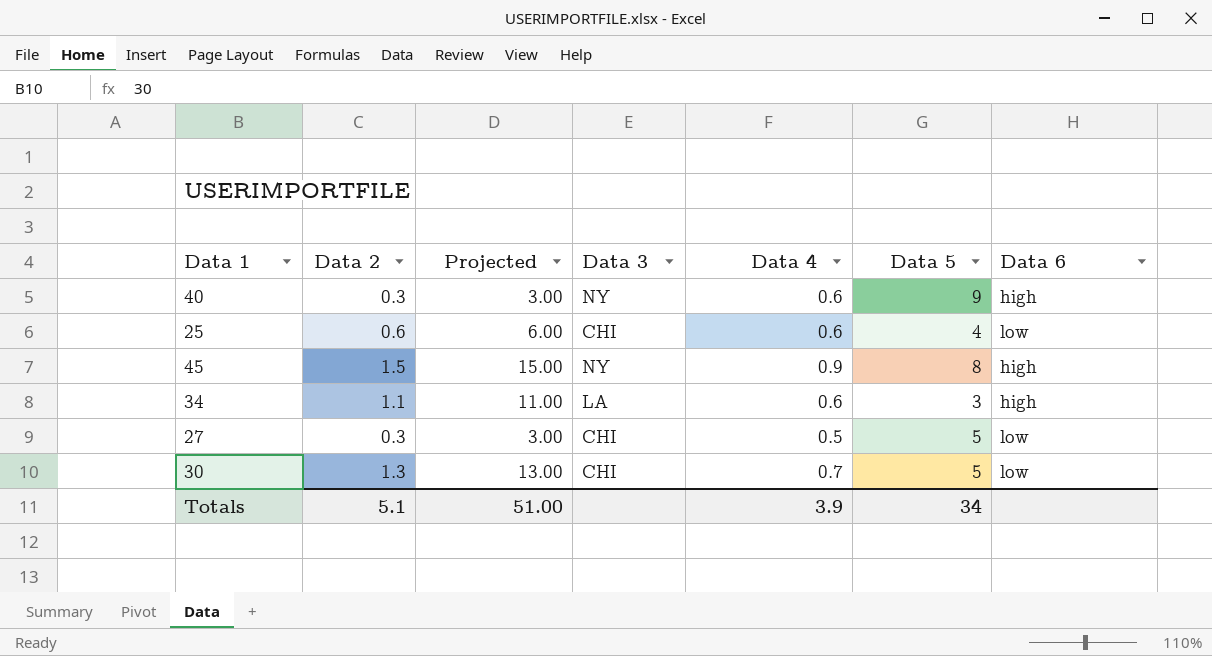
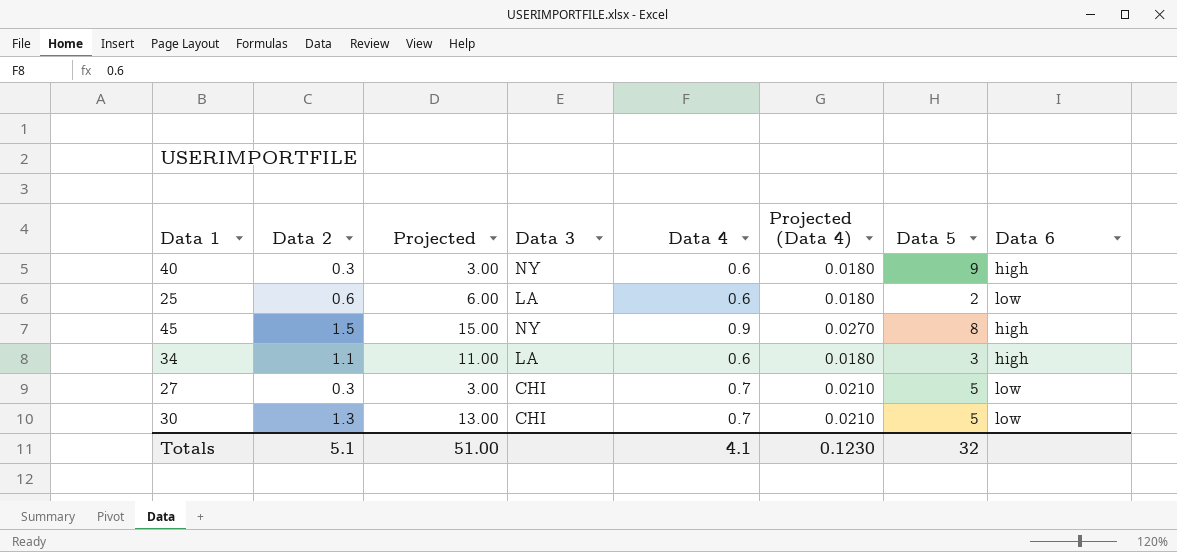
column Projected (Data 4) | formula: none -> [Data 4] * 0.03
25 | Data 3: CHI -> LA
25 | Data 5: 4 -> 2
27 | Data 4: 0.5 -> 0.7
Totals | Data 4: 3.9 -> 4.1
Totals | Data 5: 34 -> 32

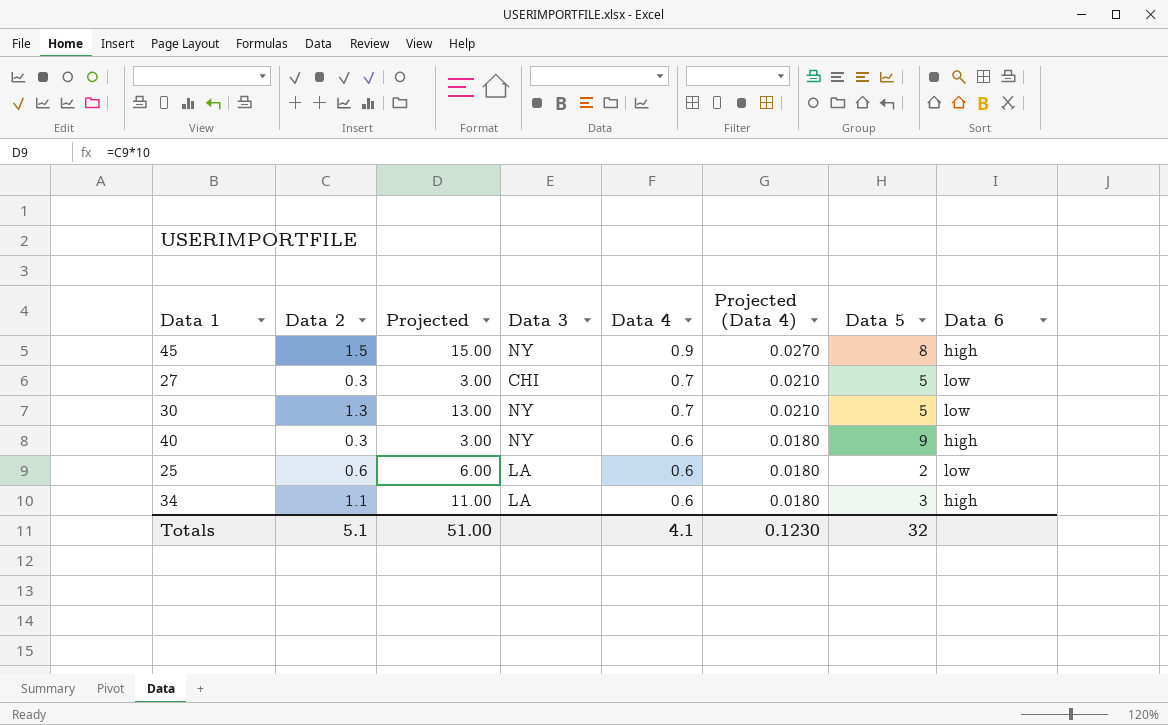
row order: none -> Data 4 descending
30 | Data 3: CHI -> NY

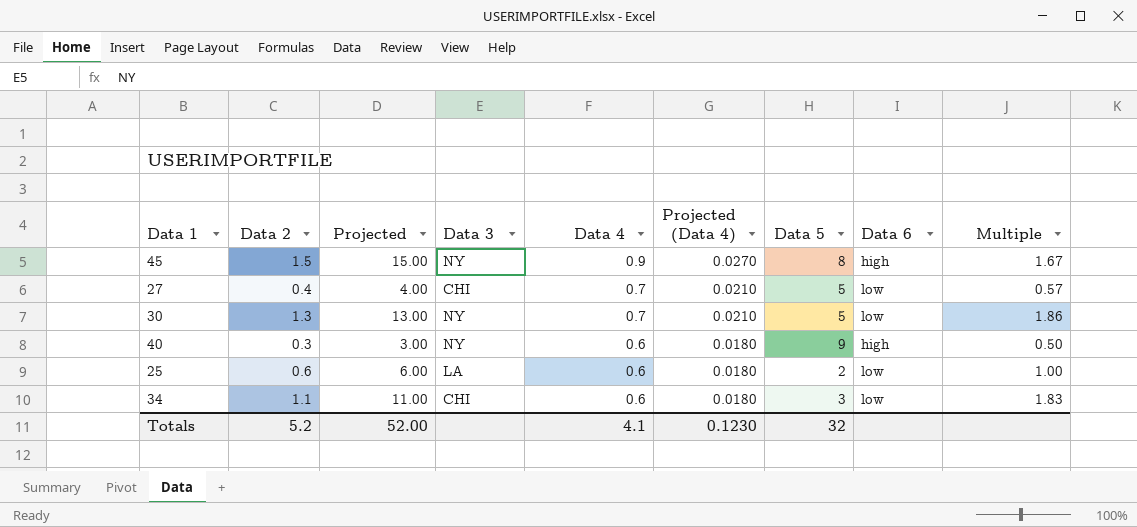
column Multiple | formula: none -> [Data 2] / [Data 4]
27 | Data 2: 0.3 -> 0.4
27 | Projected: 3.00 -> 4.00
34 | Data 3: LA -> CHI
34 | Data 6: high -> low
Totals | Data 2: 5.1 -> 5.2
Totals | Projected: 51.00 -> 52.00

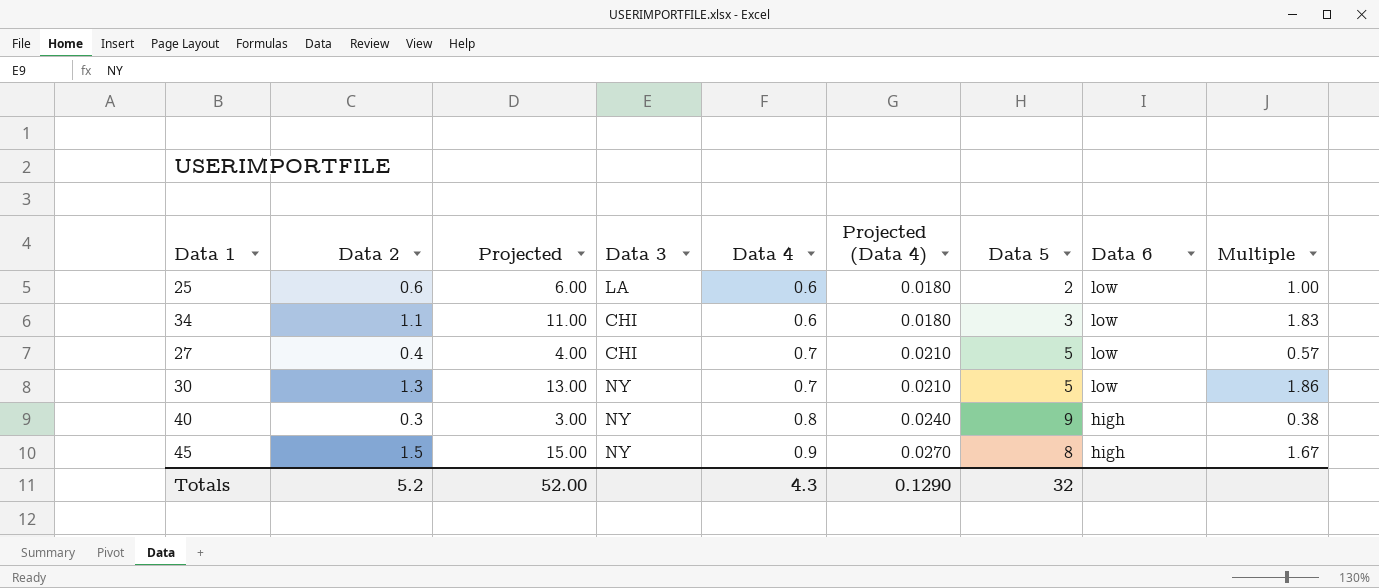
row order: Data 4 descending -> Data 4 ascending
40 | Data 4: 0.6 -> 0.8
40 | Projected (Data 4): 0.0180 -> 0.0240
40 | Multiple: 0.50 -> 0.38
Totals | Data 4: 4.1 -> 4.3
Totals | Projected (Data 4): 0.1230 -> 0.1290

